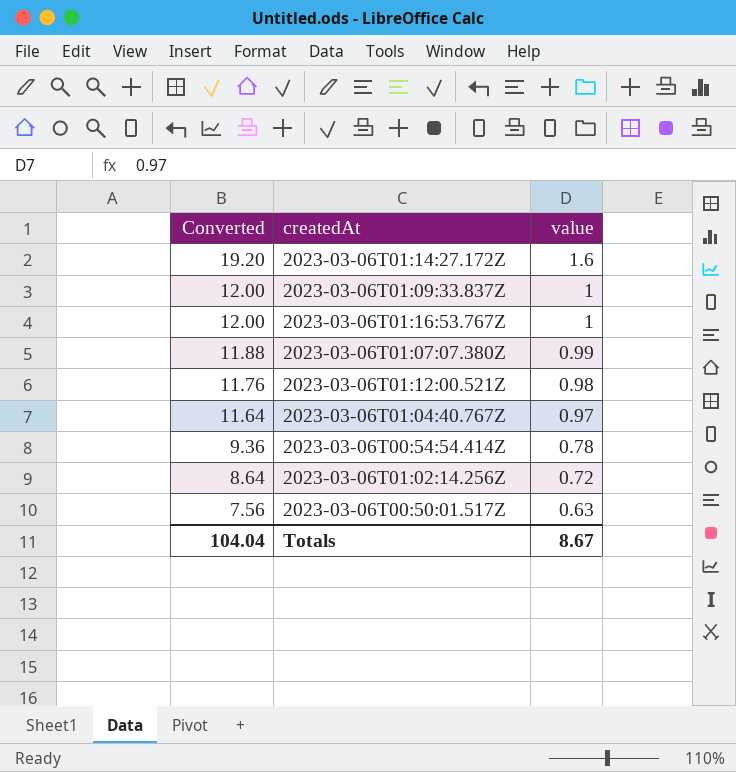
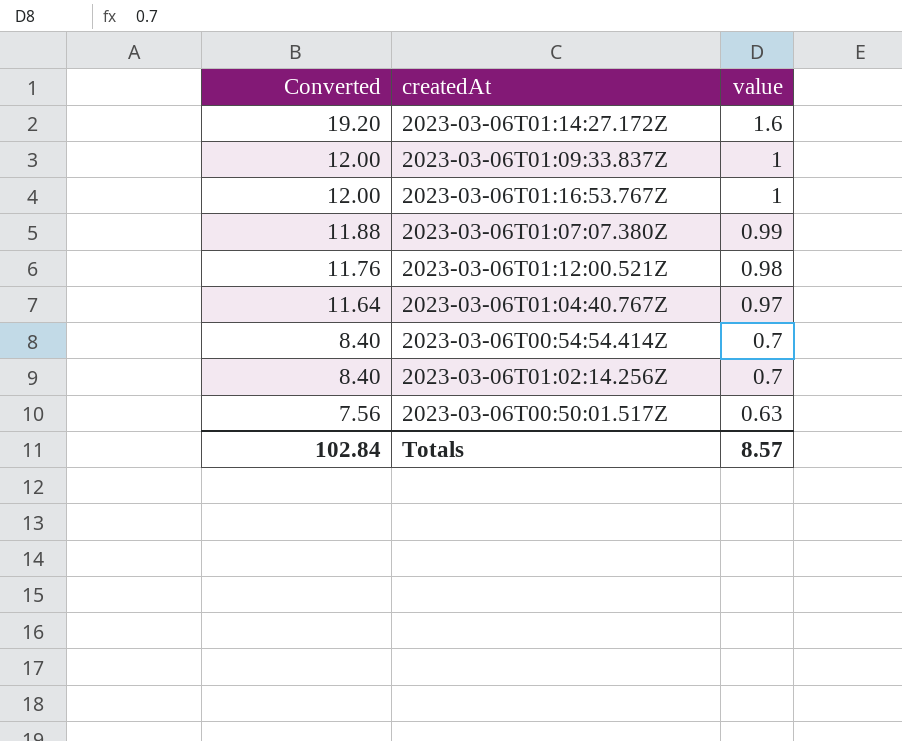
2023-03-06T00:54:54.414Z | Converted: 9.36 -> 8.40
2023-03-06T00:54:54.414Z | value: 0.78 -> 0.7
2023-03-06T01:02:14.256Z | Converted: 8.64 -> 8.40
2023-03-06T01:02:14.256Z | value: 0.72 -> 0.7
Totals | Converted: 104.04 -> 102.84
Totals | value: 8.67 -> 8.57

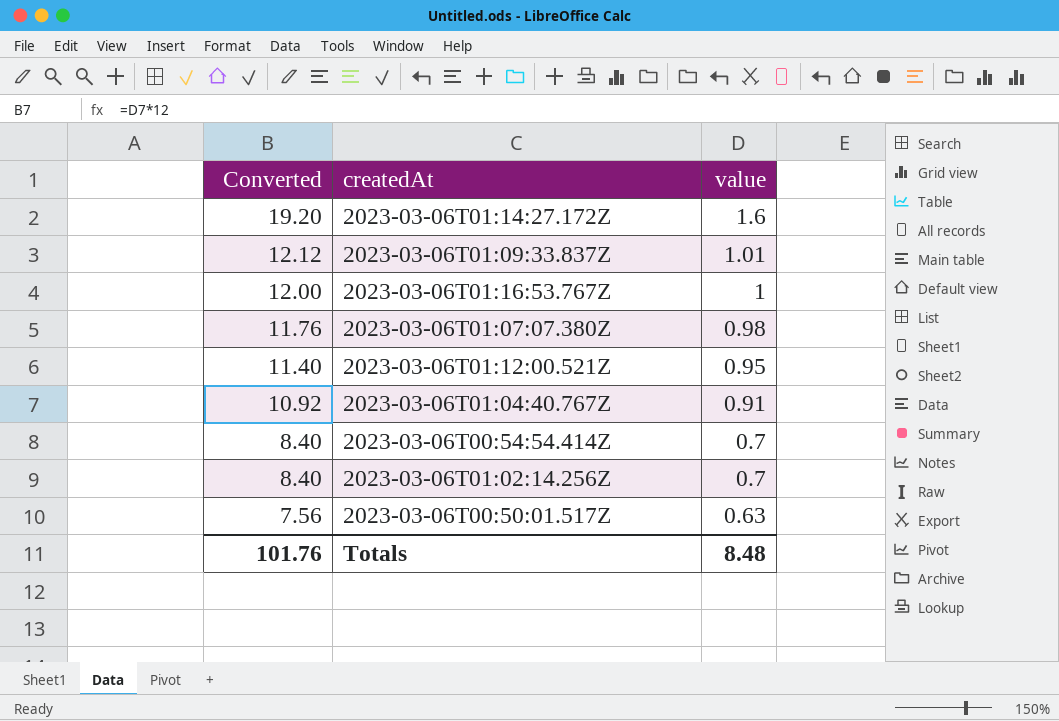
2023-03-06T01:09:33.837Z | Converted: 12.00 -> 12.12
2023-03-06T01:09:33.837Z | value: 1 -> 1.01
2023-03-06T01:07:07.380Z | Converted: 11.88 -> 11.76
2023-03-06T01:07:07.380Z | value: 0.99 -> 0.98
2023-03-06T01:12:00.521Z | Converted: 11.76 -> 11.40
2023-03-06T01:12:00.521Z | value: 0.98 -> 0.95
2023-03-06T01:04:40.767Z | Converted: 11.64 -> 10.92
2023-03-06T01:04:40.767Z | value: 0.97 -> 0.91
Totals | Converted: 102.84 -> 101.76
Totals | value: 8.57 -> 8.48

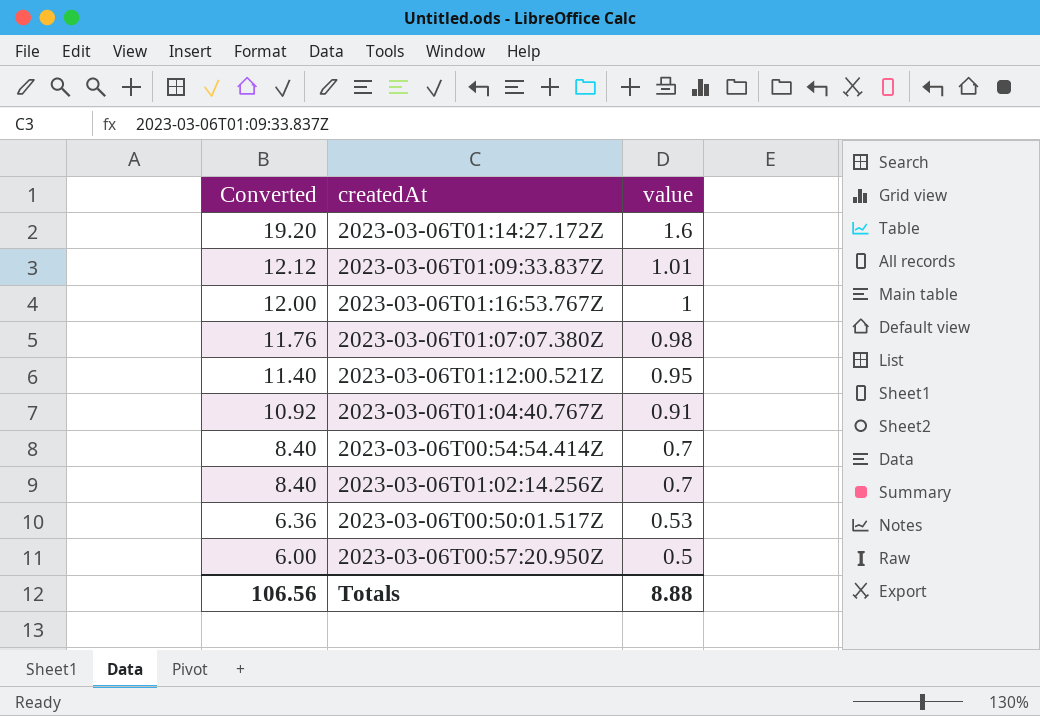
2023-03-06T00:50:01.517Z | Converted: 7.56 -> 6.36
2023-03-06T00:50:01.517Z | value: 0.63 -> 0.53
row 2023-03-06T00:57:20.950Z: none -> 6.00 | 0.5
Totals | Converted: 101.76 -> 106.56
Totals | value: 8.48 -> 8.88

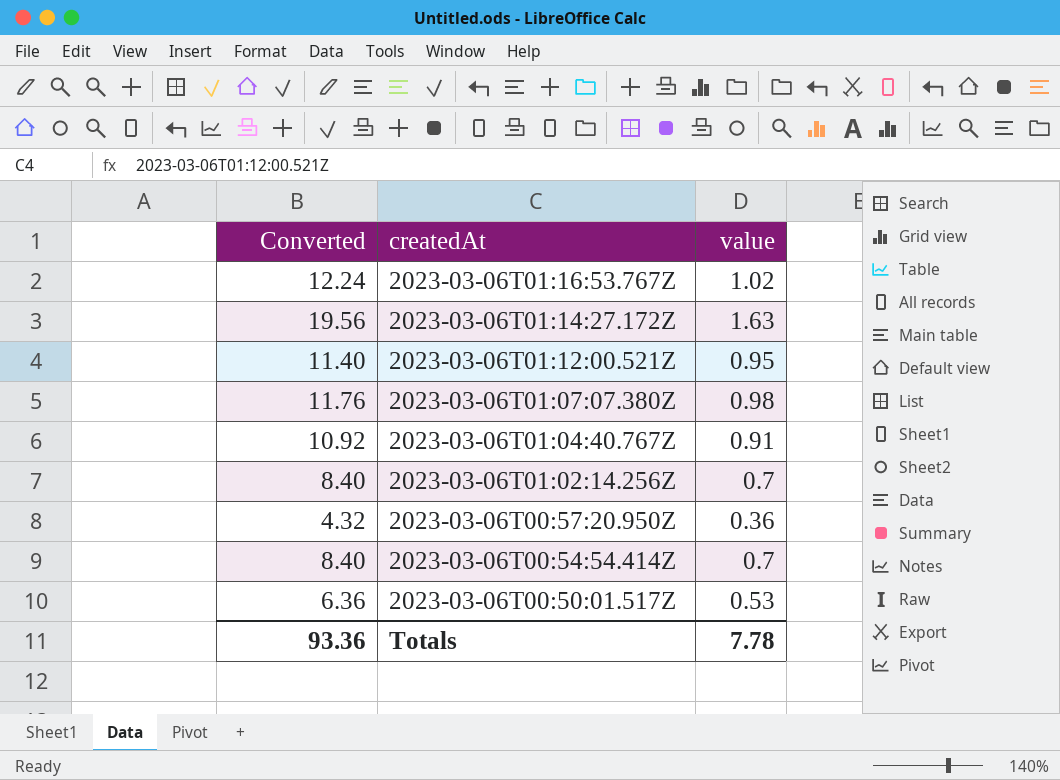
row order: Converted descending -> createdAt descending
row 2023-03-06T01:09:33.837Z: 12.12 | 1.01 -> none
2023-03-06T01:16:53.767Z | Converted: 12.00 -> 12.24
2023-03-06T01:16:53.767Z | value: 1 -> 1.02
2023-03-06T01:14:27.172Z | Converted: 19.20 -> 19.56
2023-03-06T01:14:27.172Z | value: 1.6 -> 1.63
2023-03-06T00:57:20.950Z | Converted: 6.00 -> 4.32
2023-03-06T00:57:20.950Z | value: 0.5 -> 0.36
Totals | Converted: 106.56 -> 93.36
Totals | value: 8.88 -> 7.78

